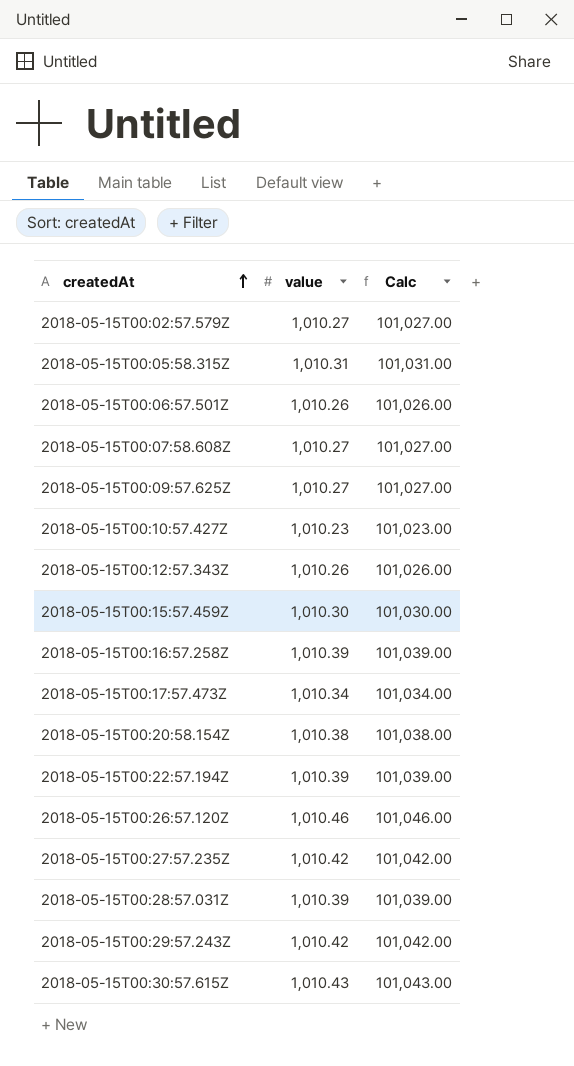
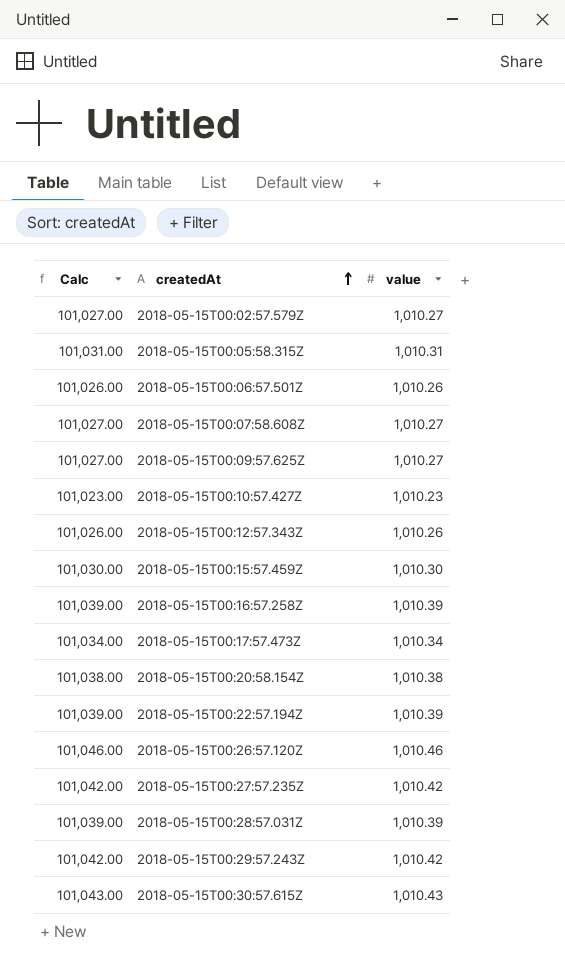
column Calc | position: 3 -> 1

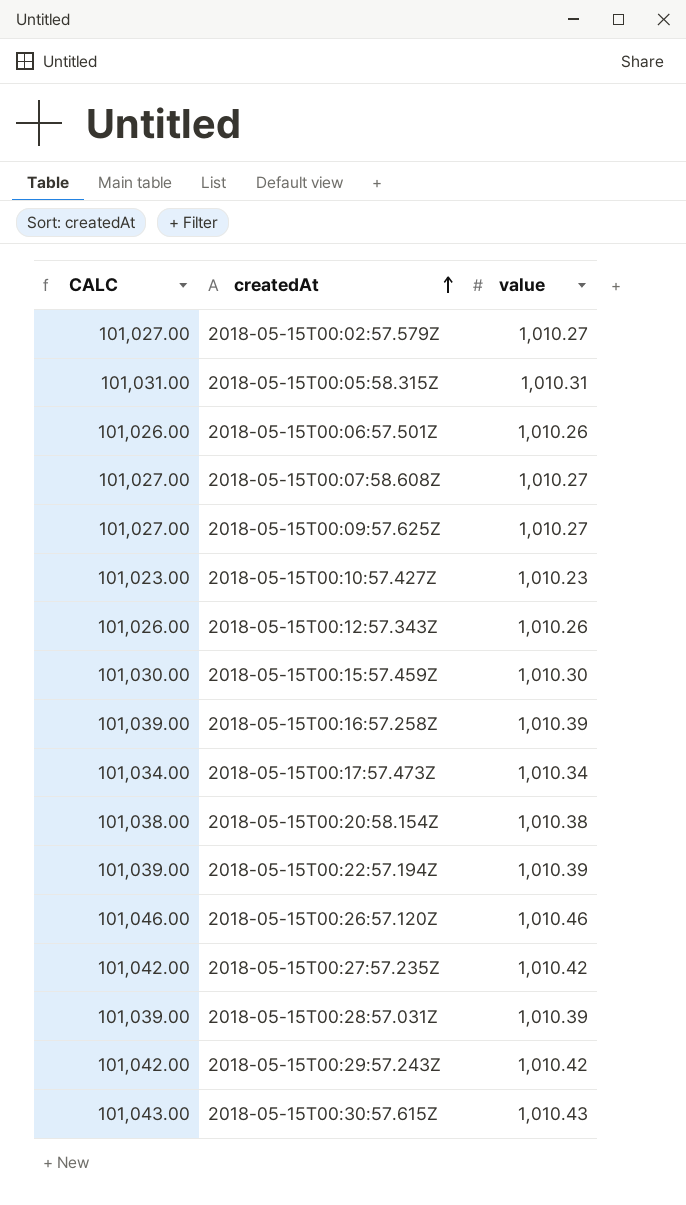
column name: Calc -> CALC

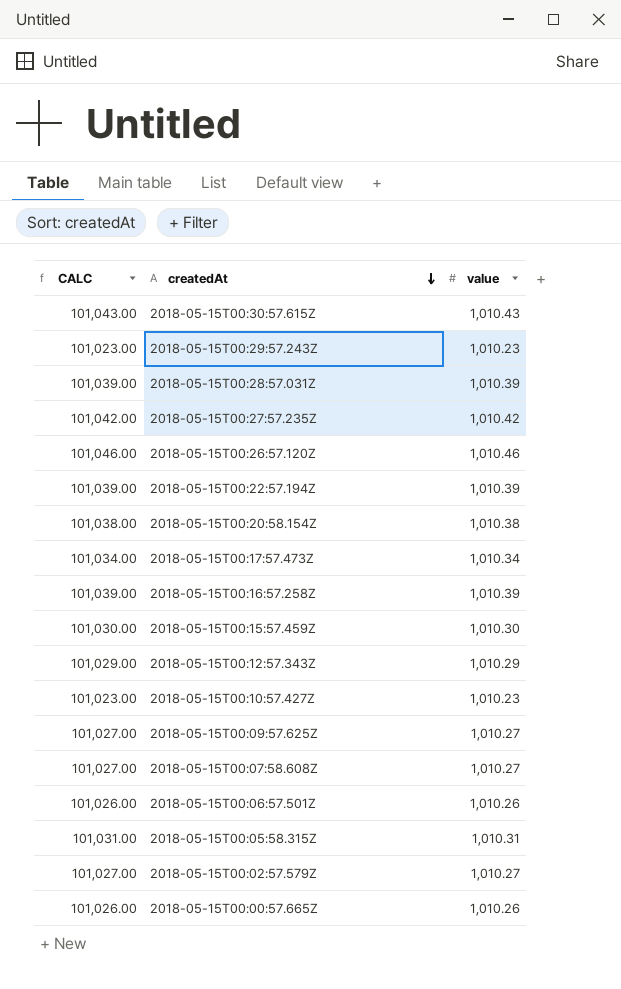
row order: createdAt ascending -> createdAt descending
2018-05-15T00:29:57.243Z | CALC: 101,042.00 -> 101,023.00
2018-05-15T00:29:57.243Z | value: 1,010.42 -> 1,010.23
2018-05-15T00:12:57.343Z | CALC: 101,026.00 -> 101,029.00
2018-05-15T00:12:57.343Z | value: 1,010.26 -> 1,010.29
row 2018-05-15T00:00:57.665Z: none -> 101,026.00 | 1,010.26

